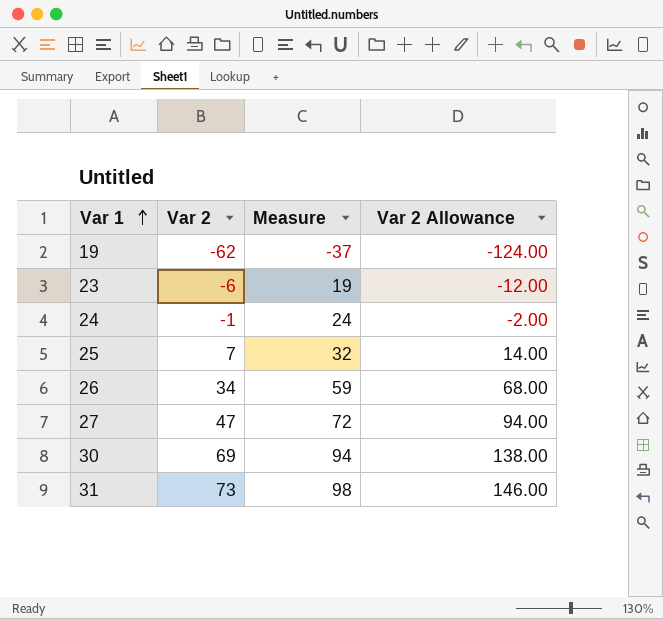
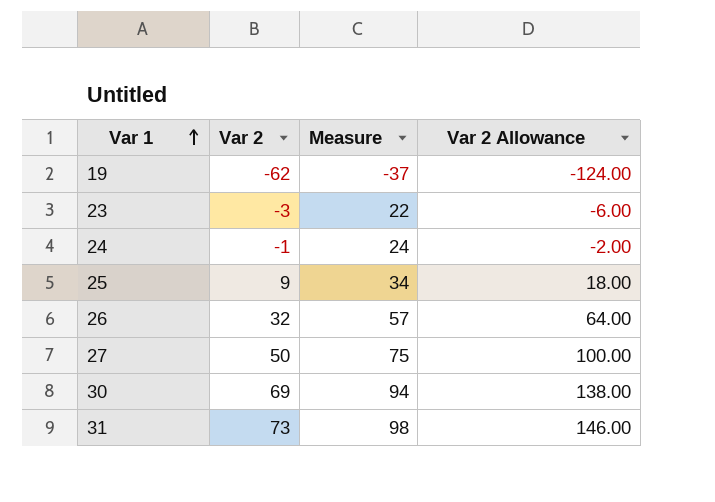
23 | Var 2: -6 -> -3
23 | Measure: 19 -> 22
23 | Var 2 Allowance: -12.00 -> -6.00
25 | Var 2: 7 -> 9
25 | Measure: 32 -> 34
25 | Var 2 Allowance: 14.00 -> 18.00
26 | Var 2: 34 -> 32
26 | Measure: 59 -> 57
26 | Var 2 Allowance: 68.00 -> 64.00
27 | Var 2: 47 -> 50
27 | Measure: 72 -> 75
27 | Var 2 Allowance: 94.00 -> 100.00

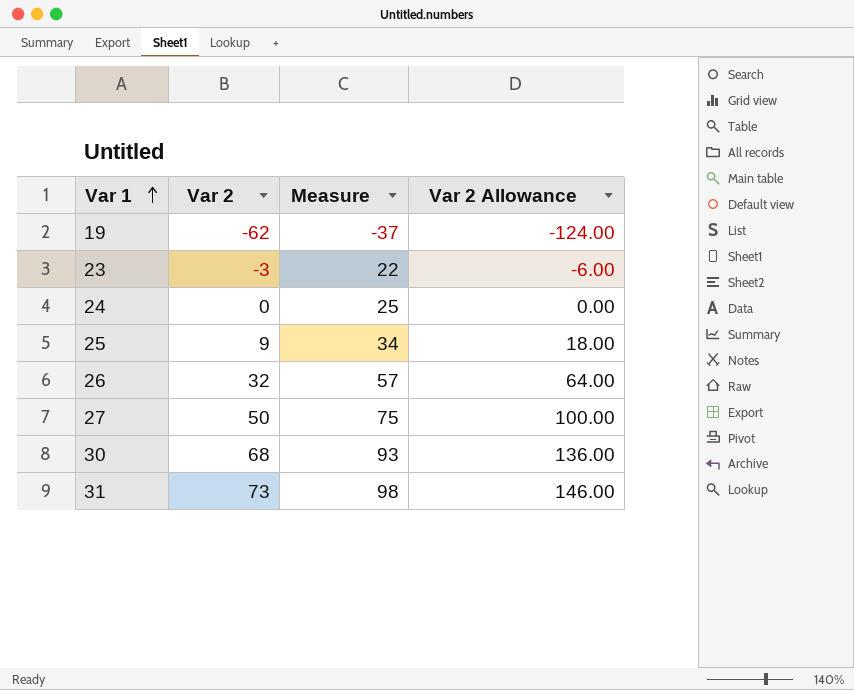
24 | Var 2: -1 -> 0
24 | Measure: 24 -> 25
24 | Var 2 Allowance: -2.00 -> 0.00
30 | Var 2: 69 -> 68
30 | Measure: 94 -> 93
30 | Var 2 Allowance: 138.00 -> 136.00

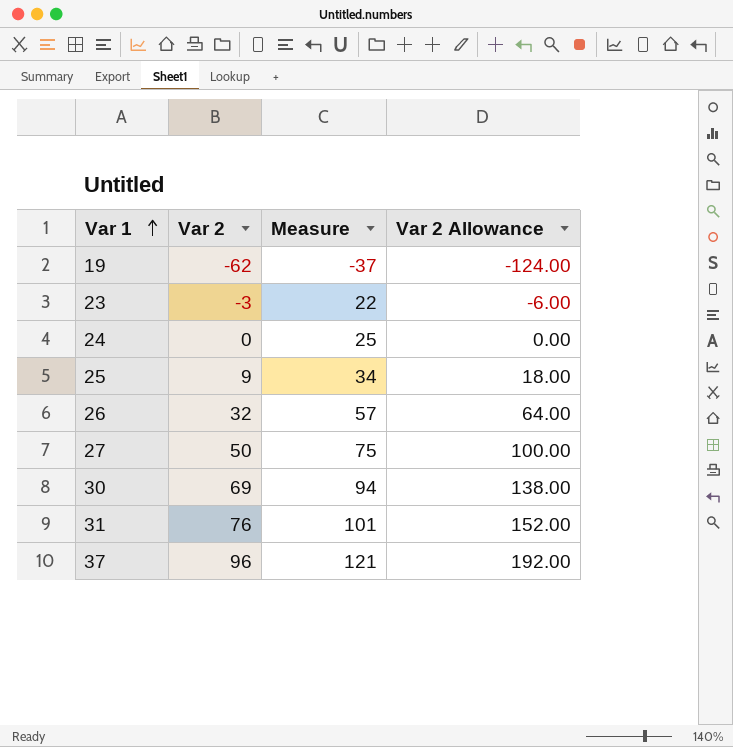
30 | Var 2: 68 -> 69
30 | Measure: 93 -> 94
30 | Var 2 Allowance: 136.00 -> 138.00
31 | Var 2: 73 -> 76
31 | Measure: 98 -> 101
31 | Var 2 Allowance: 146.00 -> 152.00
row 37: none -> 96 | 121 | 192.00

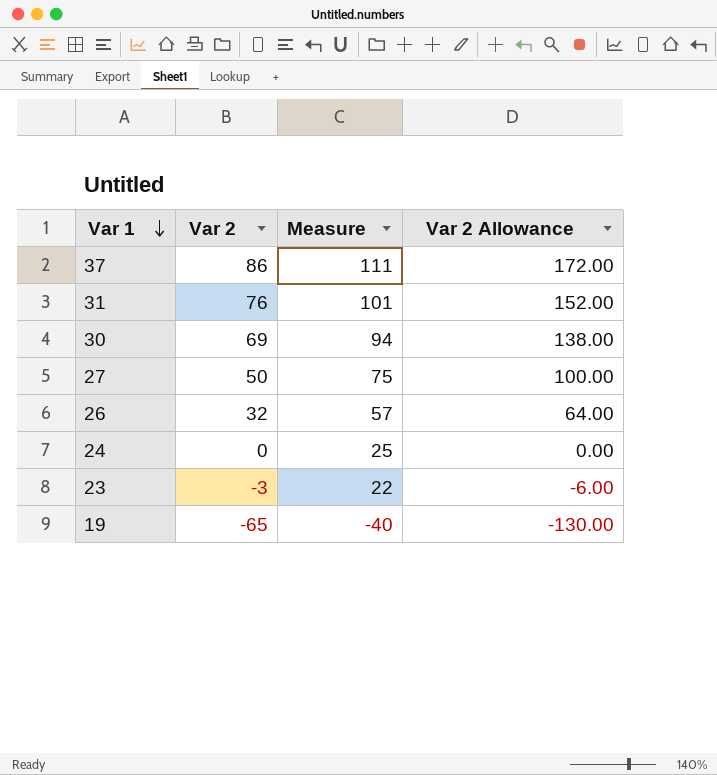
row order: Var 1 ascending -> Var 1 descending
row 25: 9 | 34 | 18.00 -> none
37 | Var 2: 96 -> 86
37 | Measure: 121 -> 111
37 | Var 2 Allowance: 192.00 -> 172.00
19 | Var 2: -62 -> -65
19 | Measure: -37 -> -40
19 | Var 2 Allowance: -124.00 -> -130.00

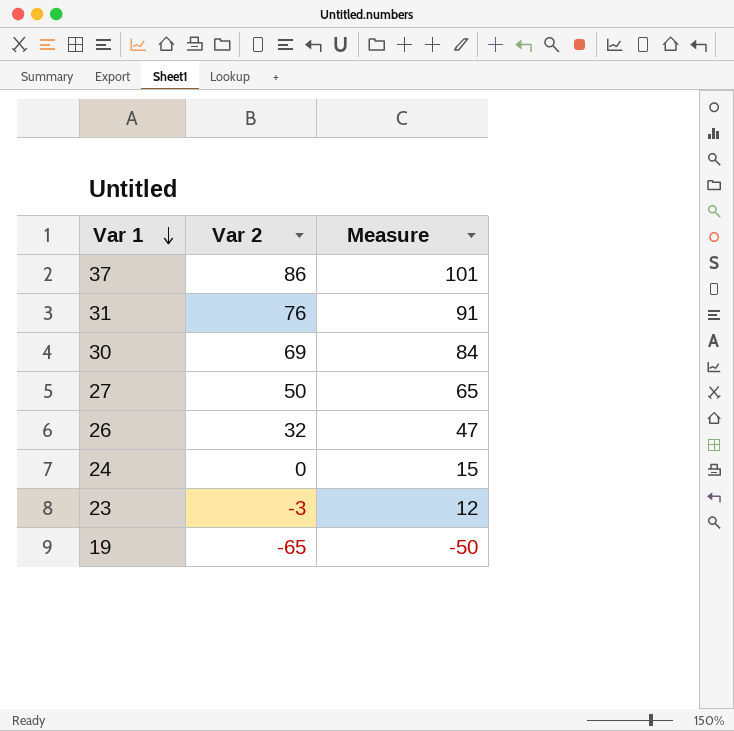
column Var 2 Allowance | formula: [Var 2] * 2 -> none
column Measure | formula: [Var 2] + 25 -> [Var 2] + 15

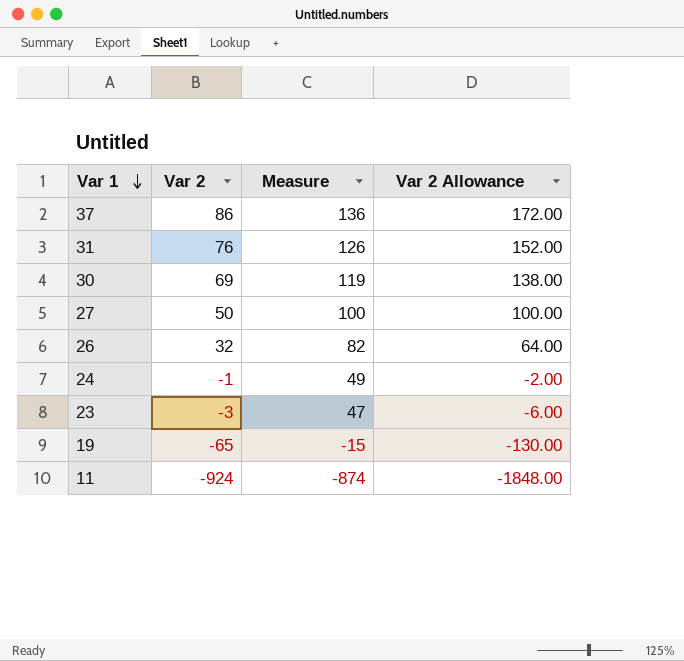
column Measure | formula: [Var 2] + 15 -> [Var 2] + 50
column Var 2 Allowance | formula: none -> [Var 2] * 2
24 | Var 2: 0 -> -1
row 11: none -> -924 | -874 | -1848.00

